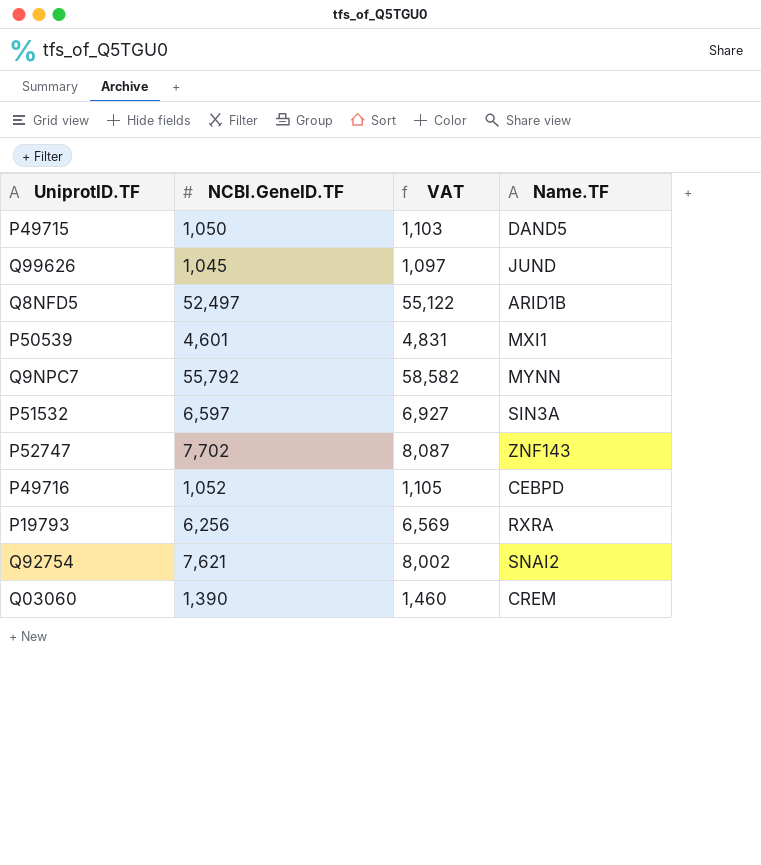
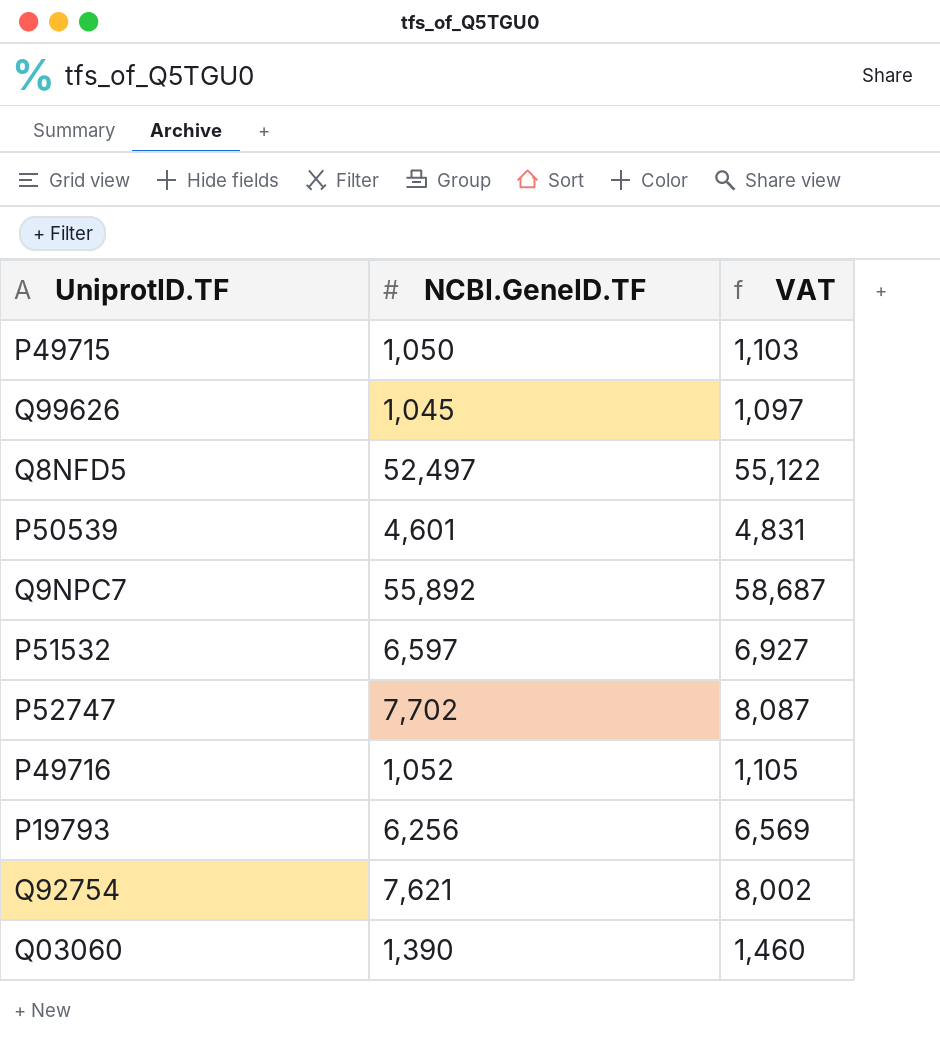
column Name.TF | position: 4 -> none
Q9NPC7 | NCBI.GeneID.TF: 55,792 -> 55,892
Q9NPC7 | VAT: 58,582 -> 58,687

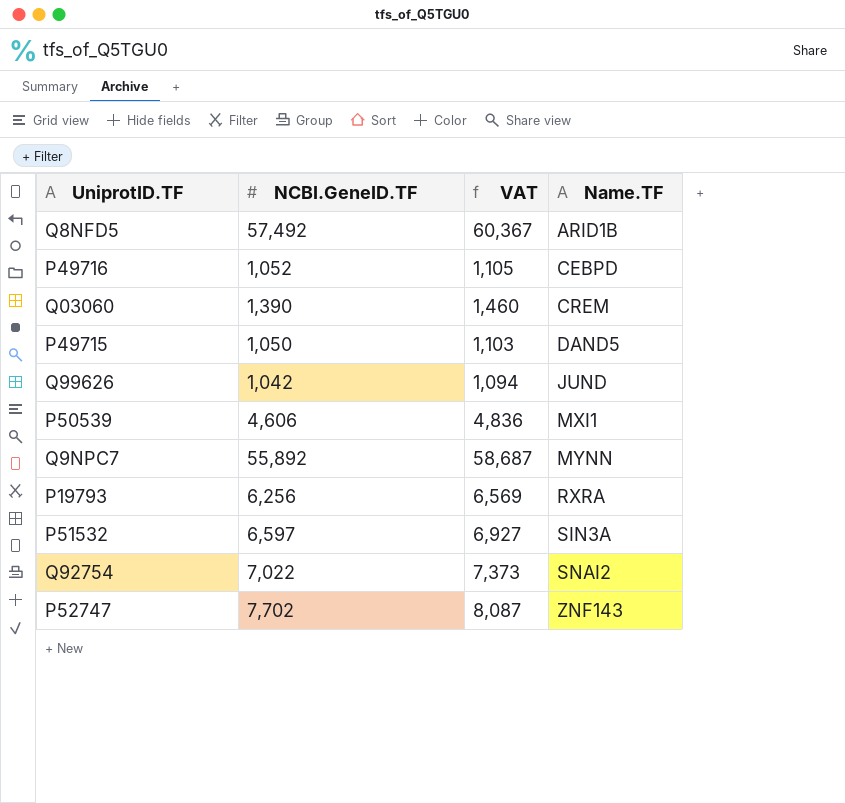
row order: none -> Name.TF ascending
column Name.TF | position: none -> 4
Q8NFD5 | NCBI.GeneID.TF: 52,497 -> 57,492
Q8NFD5 | VAT: 55,122 -> 60,367
Q99626 | NCBI.GeneID.TF: 1,045 -> 1,042
Q99626 | VAT: 1,097 -> 1,094
P50539 | NCBI.GeneID.TF: 4,601 -> 4,606
P50539 | VAT: 4,831 -> 4,836
Q92754 | NCBI.GeneID.TF: 7,621 -> 7,022
Q92754 | VAT: 8,002 -> 7,373

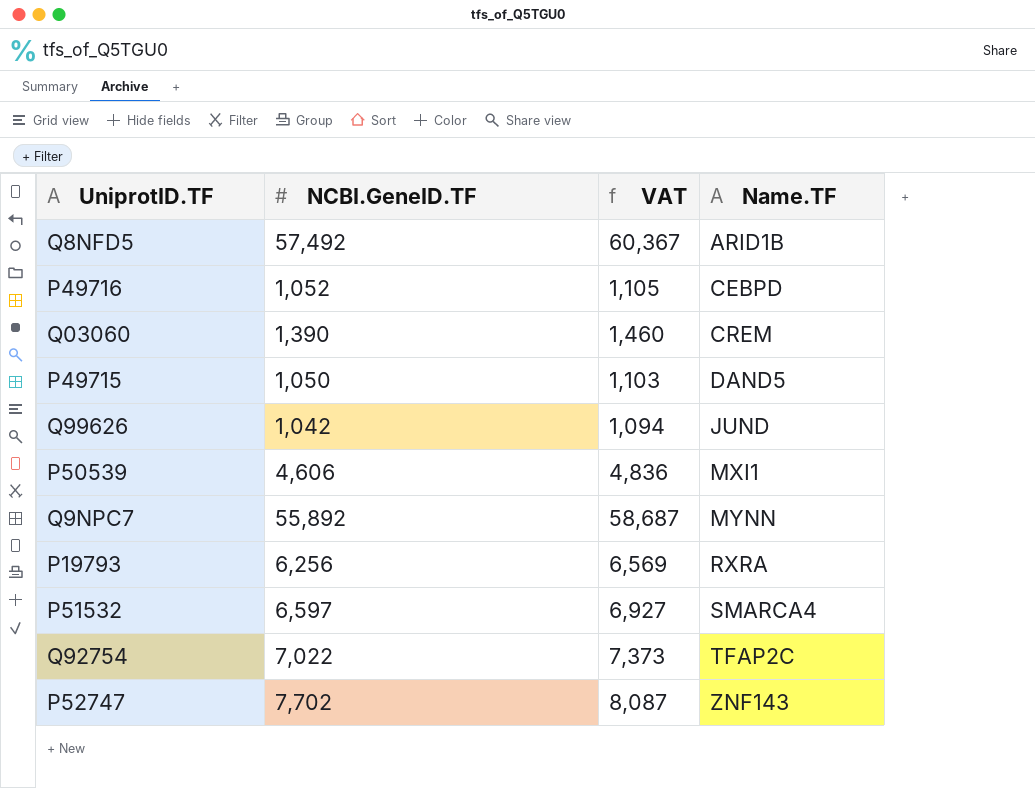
P51532 | Name.TF: SIN3A -> SMARCA4
Q92754 | Name.TF: SNAI2 -> TFAP2C

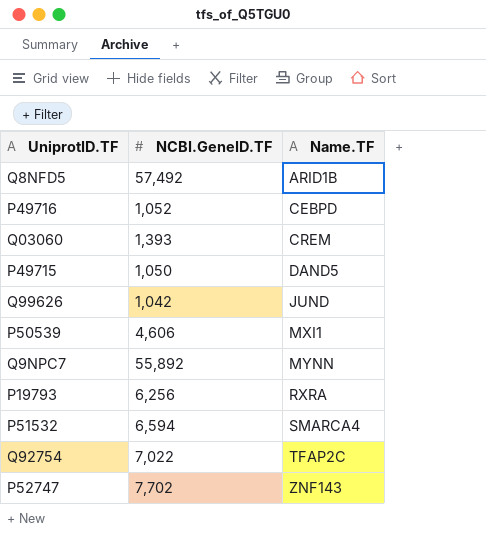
column VAT | formula: [NCBI.GeneID.TF] * 1.05 -> none
Q03060 | NCBI.GeneID.TF: 1,390 -> 1,393
P51532 | NCBI.GeneID.TF: 6,597 -> 6,594

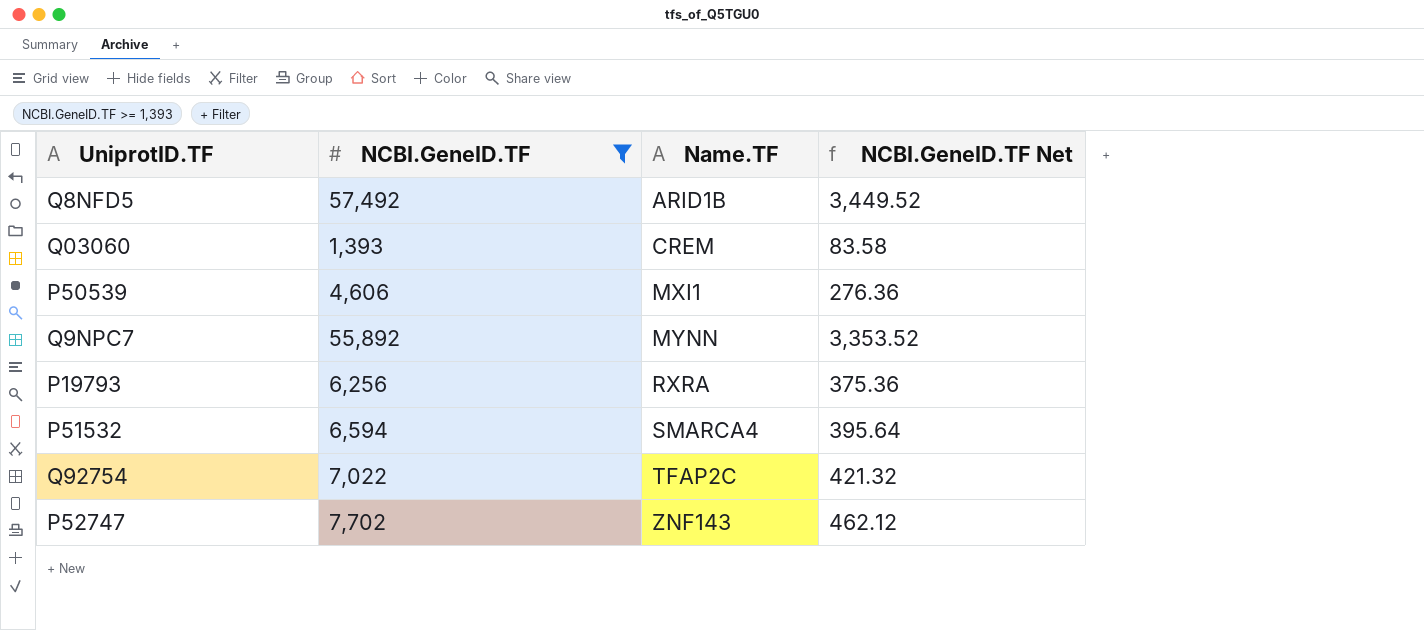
filter: none -> NCBI.GeneID.TF >= 1,393
column NCBI.GeneID.TF Net | formula: none -> [NCBI.GeneID.TF] * 0.06

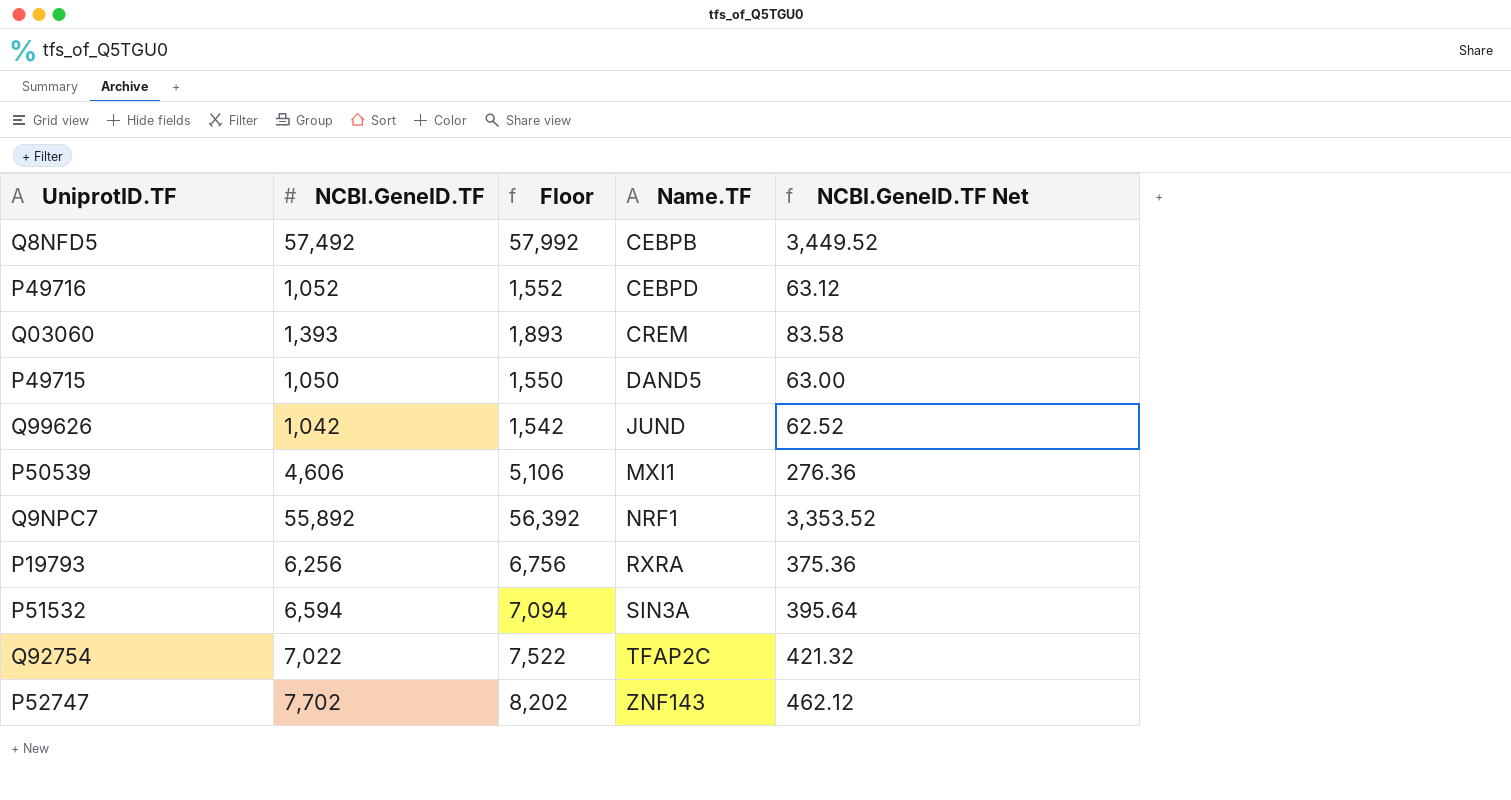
filter: NCBI.GeneID.TF >= 1,393 -> none
column Floor | formula: none -> [NCBI.GeneID.TF] + 500
Q8NFD5 | Name.TF: ARID1B -> CEBPB
Q9NPC7 | Name.TF: MYNN -> NRF1
P51532 | Name.TF: SMARCA4 -> SIN3A

